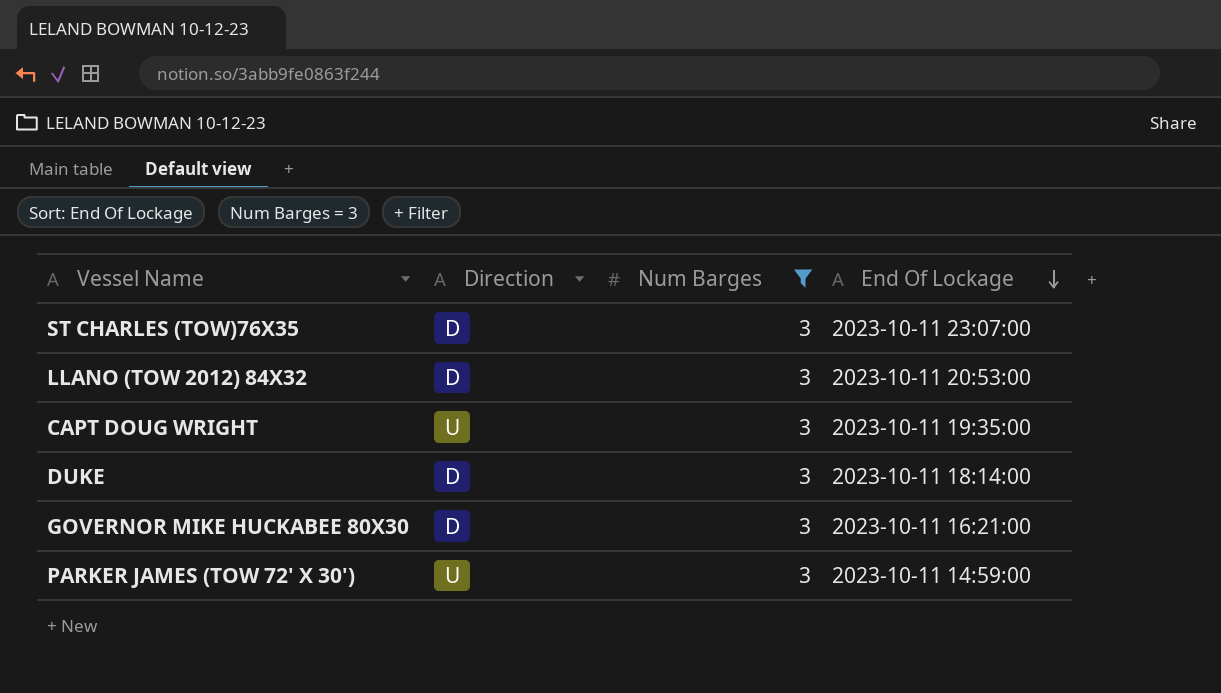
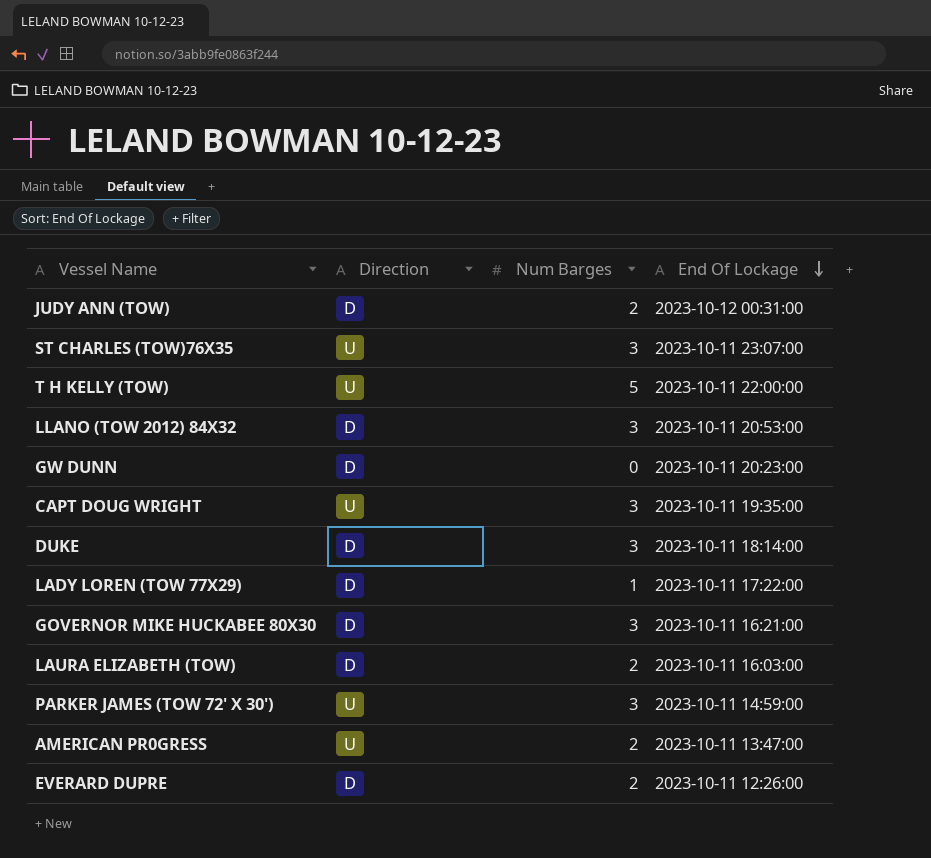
filter: Num Barges = 3 -> none
ST CHARLES (TOW)76X35 | Direction: D -> U

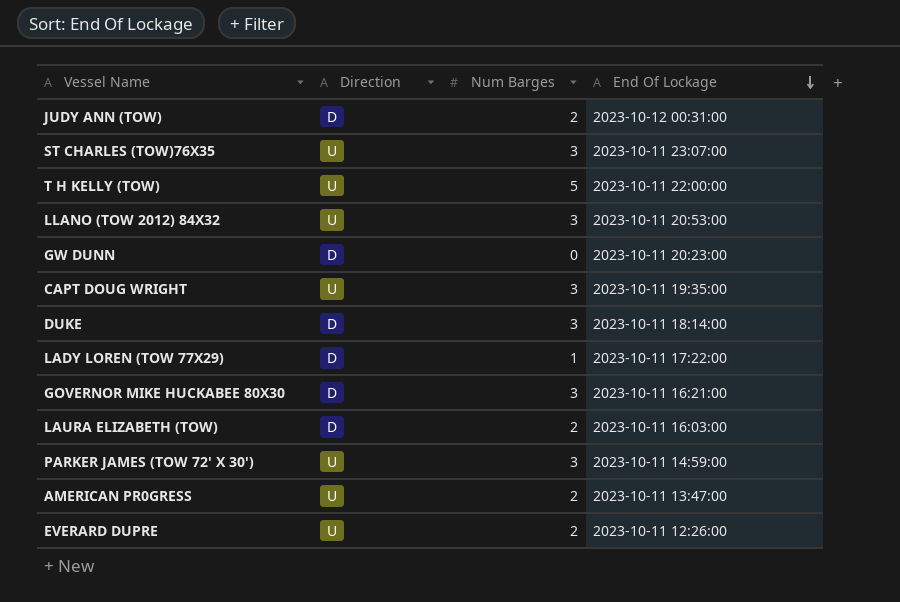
LLANO (TOW 2012) 84X32 | Direction: D -> U
EVERARD DUPRE | Direction: D -> U

